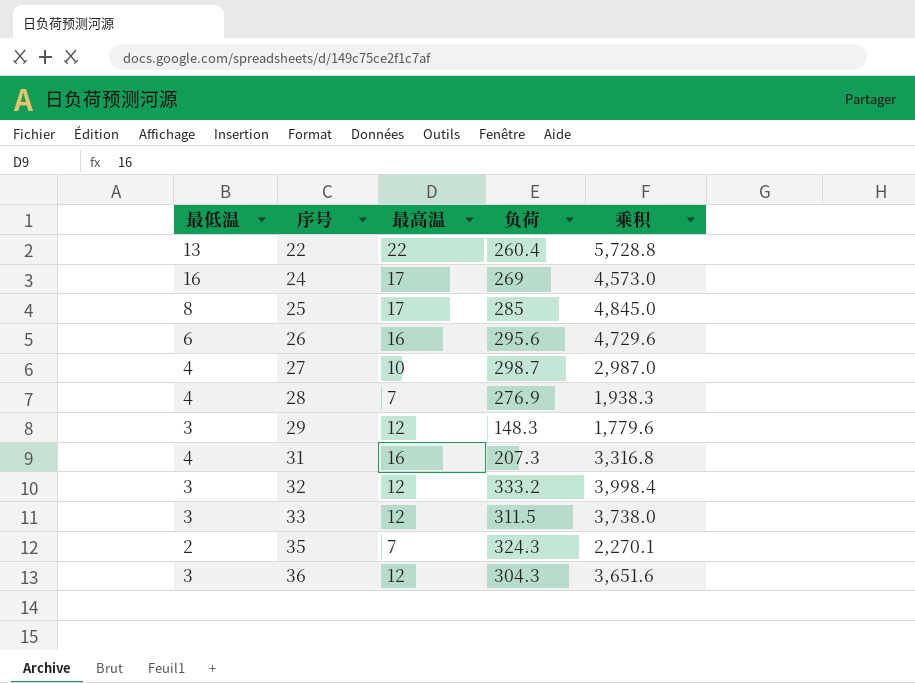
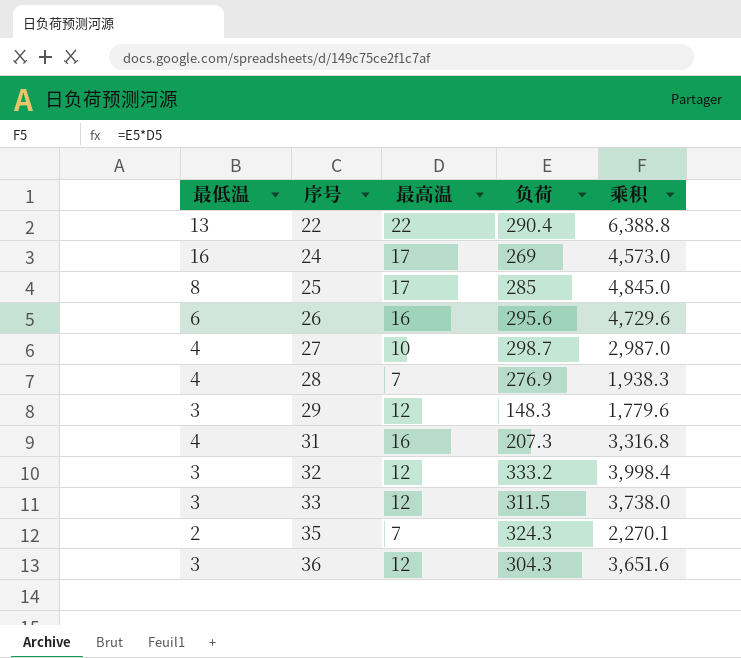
22 | 负荷: 260.4 -> 290.4
22 | 乘积: 5,728.8 -> 6,388.8

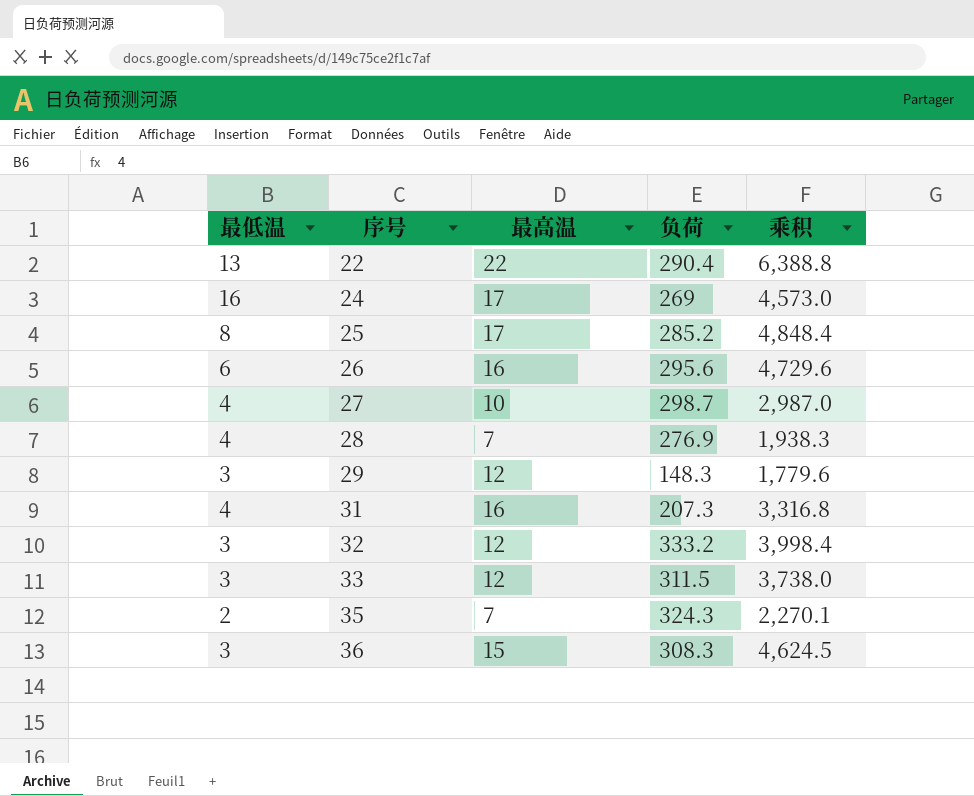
25 | 负荷: 285 -> 285.2
25 | 乘积: 4,845.0 -> 4,848.4
36 | 最高温: 12 -> 15
36 | 负荷: 304.3 -> 308.3
36 | 乘积: 3,651.6 -> 4,624.5

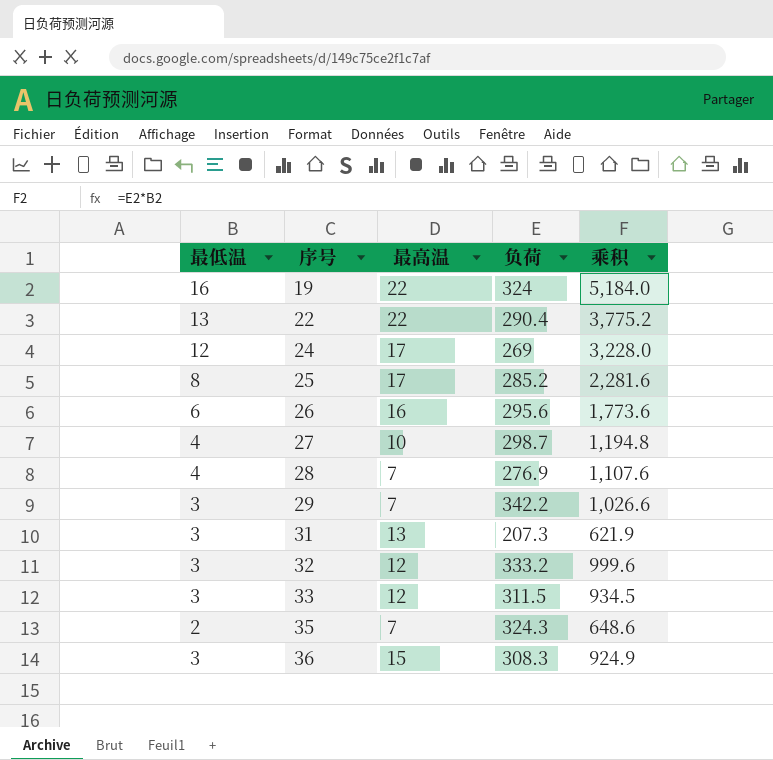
column 乘积 | formula: [最高温] * [负荷] -> [最低温] * [负荷]
row 19: none -> 16 | 22 | 324 | 5,184.0
24 | 最低温: 16 -> 12
29 | 最高温: 12 -> 7
29 | 负荷: 148.3 -> 342.2
31 | 最低温: 4 -> 3
31 | 最高温: 16 -> 13

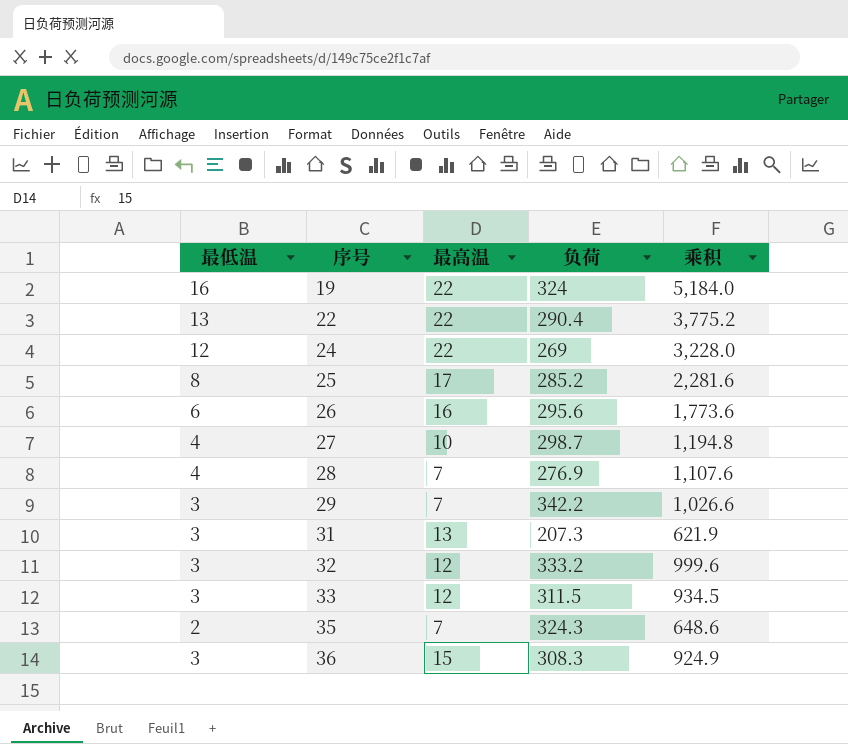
24 | 最高温: 17 -> 22

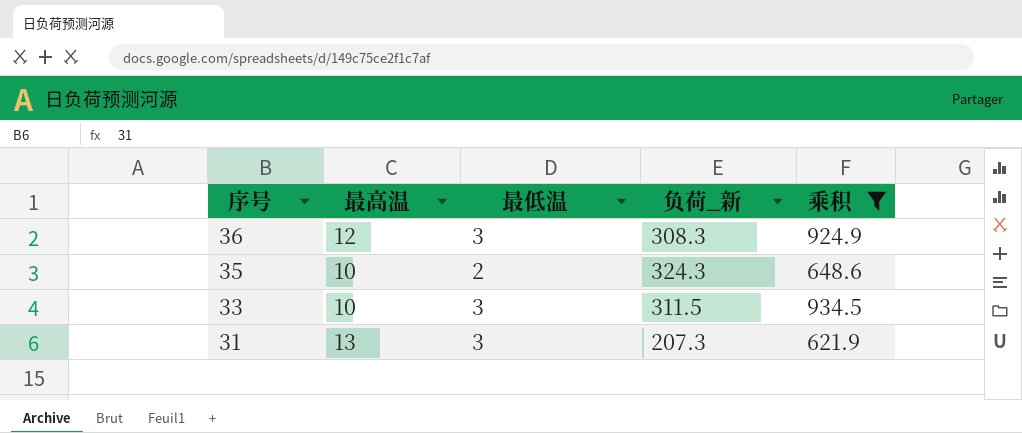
filter: none -> 乘积 <= 934.5
row order: 序号 ascending -> 序号 descending
column 最低温 | position: 1 -> 3
column name: 负荷 -> 负荷_新
36 | 最高温: 15 -> 12
35 | 最高温: 7 -> 10
33 | 最高温: 12 -> 10

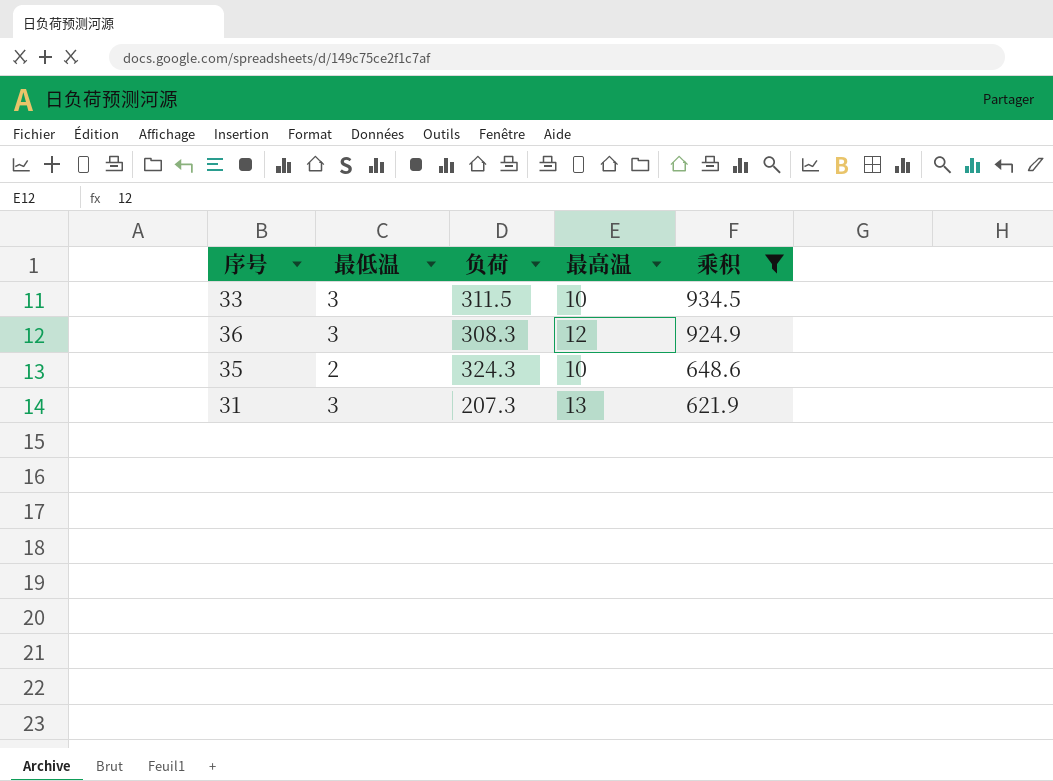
row order: 序号 descending -> 乘积 descending
column name: 负荷_新 -> 负荷
column 最高温 | position: 2 -> 4

